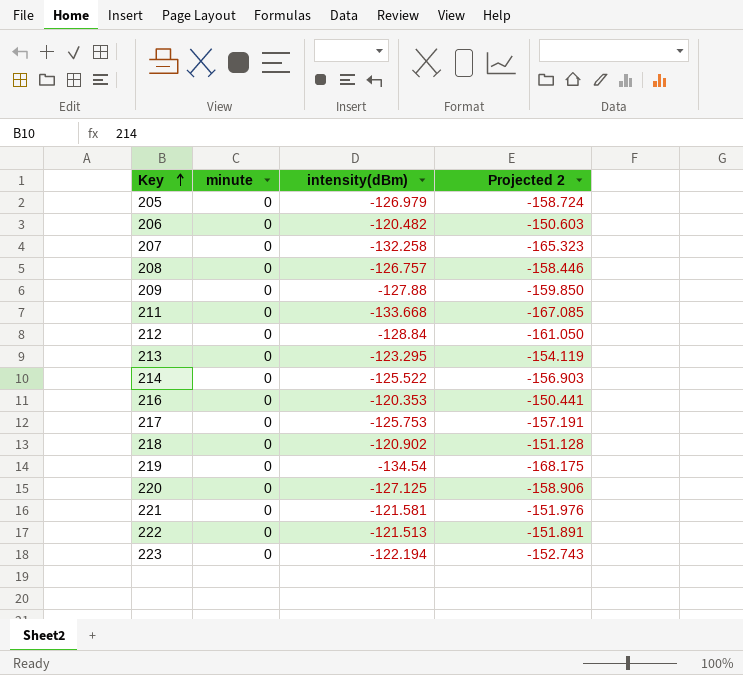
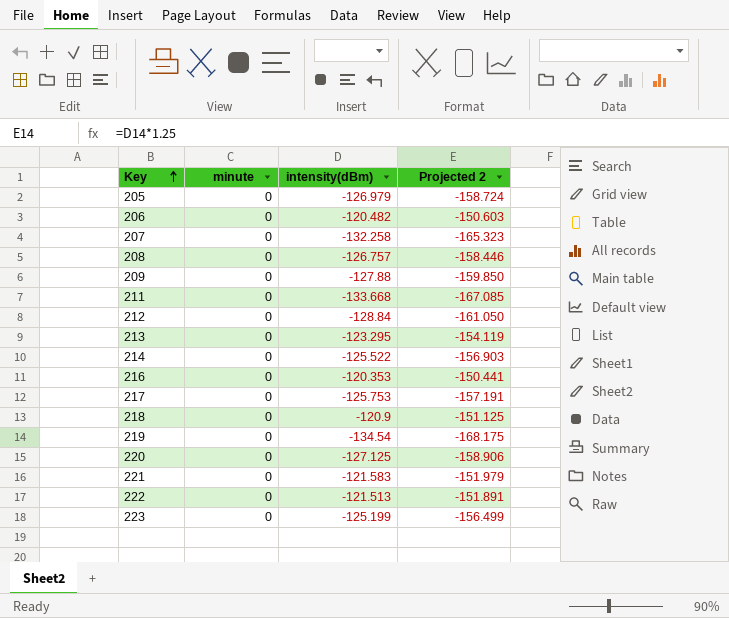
218 | intensity(dBm): -120.902 -> -120.9
218 | Projected 2: -151.128 -> -151.125
221 | intensity(dBm): -121.581 -> -121.583
221 | Projected 2: -151.976 -> -151.979
223 | intensity(dBm): -122.194 -> -125.199
223 | Projected 2: -152.743 -> -156.499

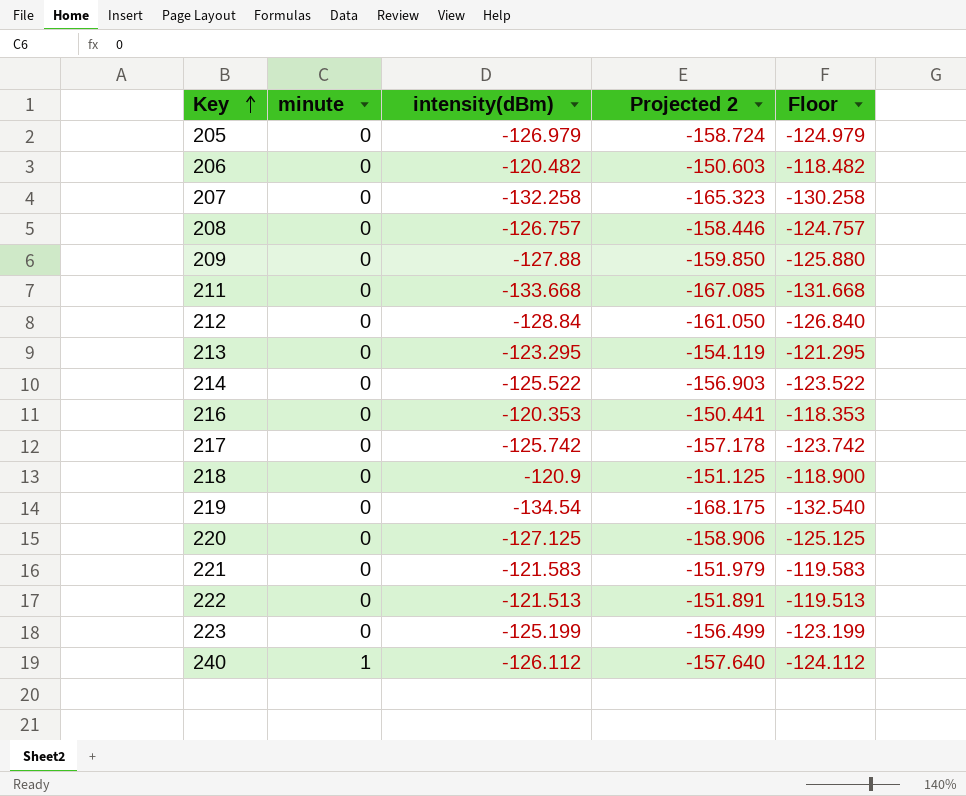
column Floor | formula: none -> [intensity(dBm)] + 2
217 | intensity(dBm): -125.753 -> -125.742
217 | Projected 2: -157.191 -> -157.178
row 240: none -> 1 | -126.112 | -157.640 | -124.112

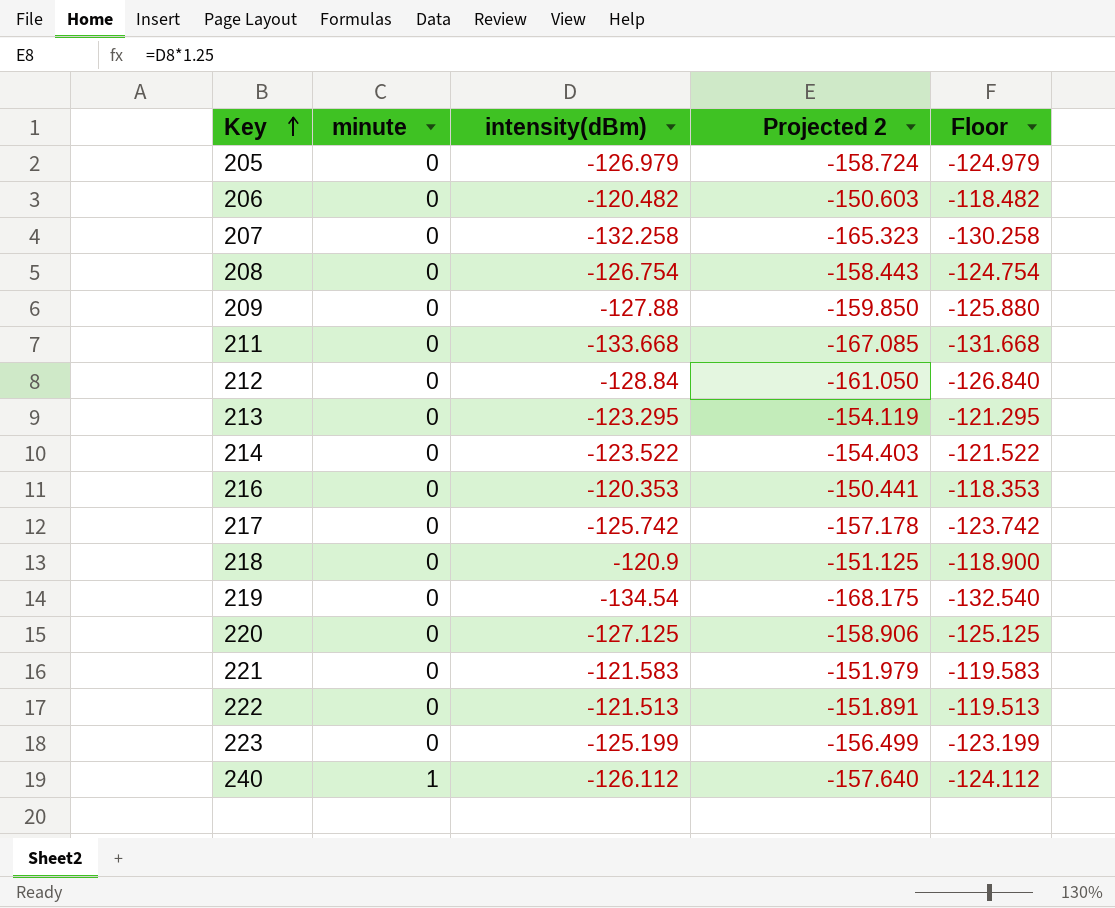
208 | intensity(dBm): -126.757 -> -126.754
208 | Projected 2: -158.446 -> -158.443
208 | Floor: -124.757 -> -124.754
214 | intensity(dBm): -125.522 -> -123.522
214 | Projected 2: -156.903 -> -154.403
214 | Floor: -123.522 -> -121.522

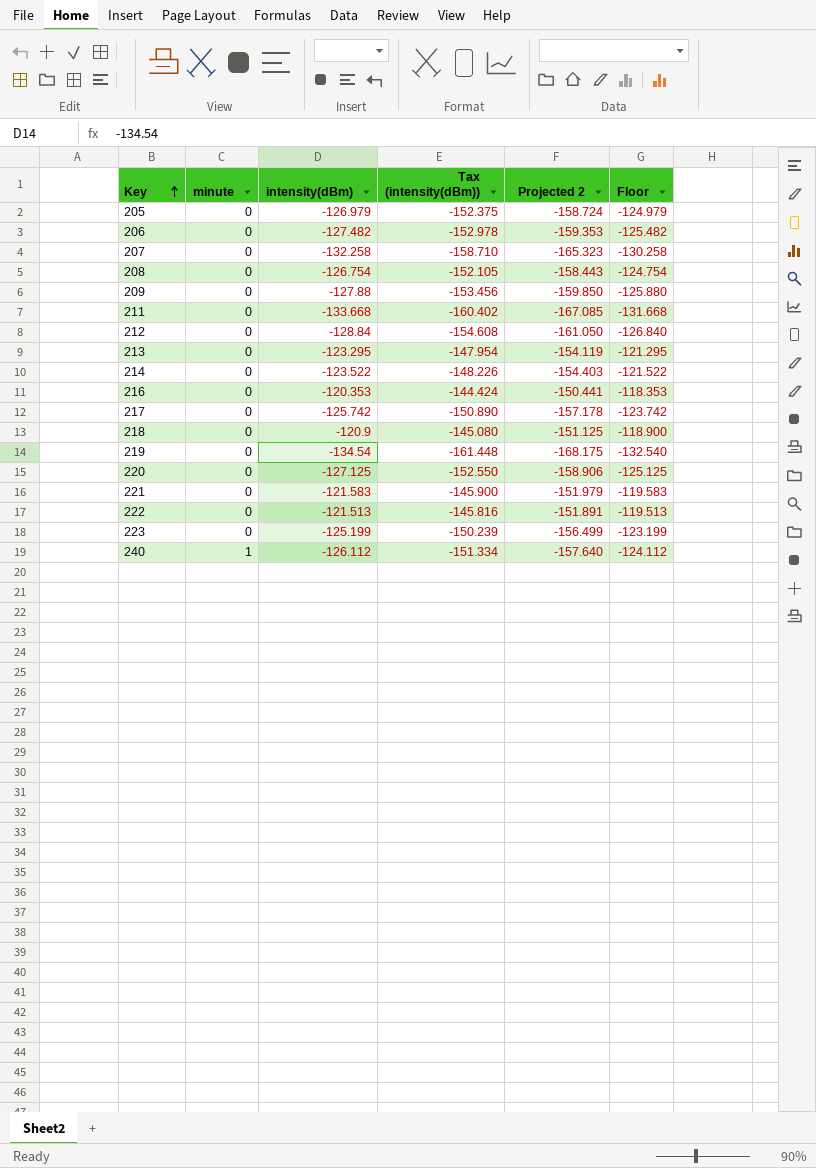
column Tax (intensity(dBm)) | formula: none -> [intensity(dBm)] * 1.2
206 | intensity(dBm): -120.482 -> -127.482
206 | Projected 2: -150.603 -> -159.353
206 | Floor: -118.482 -> -125.482

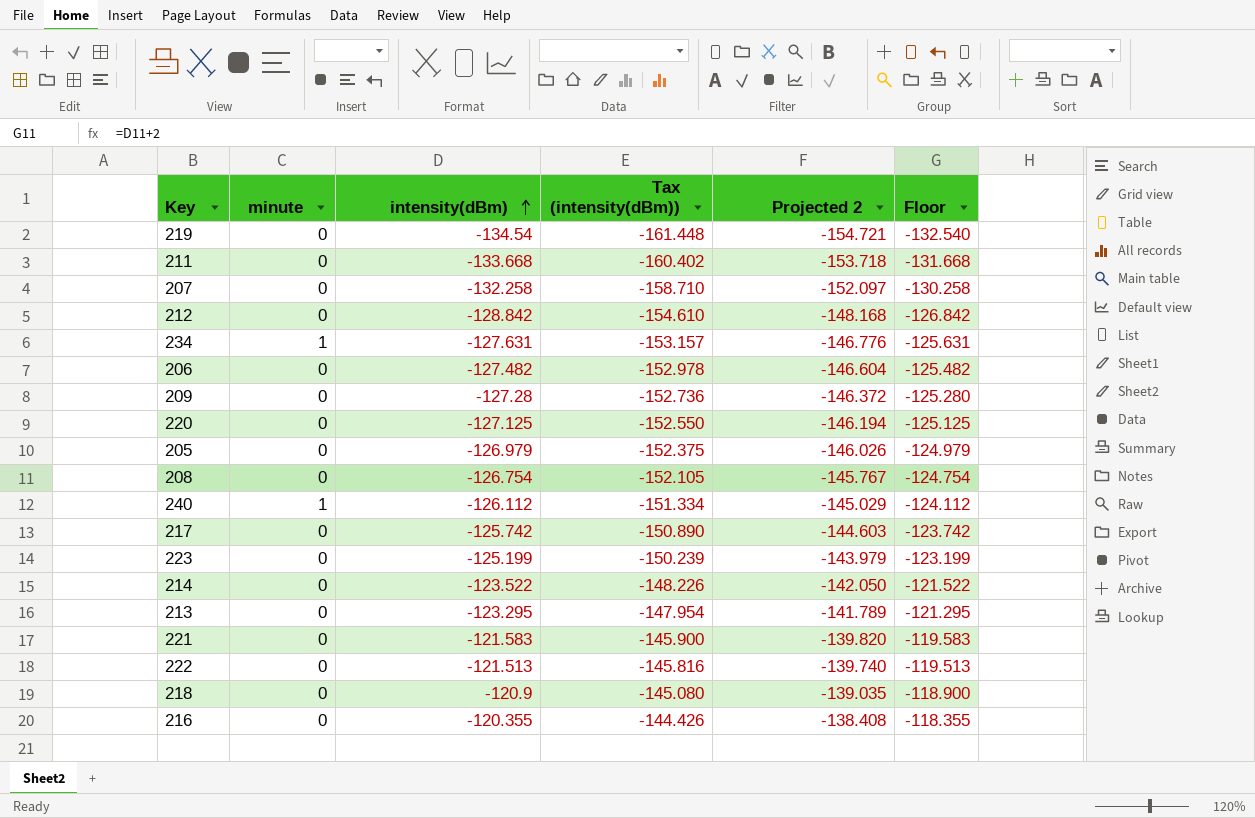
row order: Key ascending -> intensity(dBm) ascending
column Projected 2 | formula: [intensity(dBm)] * 1.25 -> [intensity(dBm)] * 1.15
212 | intensity(dBm): -128.84 -> -128.842
212 | Tax (intensity(dBm)): -154.608 -> -154.610
212 | Floor: -126.840 -> -126.842
row 234: none -> 1 | -127.631 | -153.157 | -146.776 | -125.631
209 | intensity(dBm): -127.88 -> -127.28
209 | Tax (intensity(dBm)): -153.456 -> -152.736
209 | Floor: -125.880 -> -125.280
216 | intensity(dBm): -120.353 -> -120.355
216 | Tax (intensity(dBm)): -144.424 -> -144.426
216 | Floor: -118.353 -> -118.355

